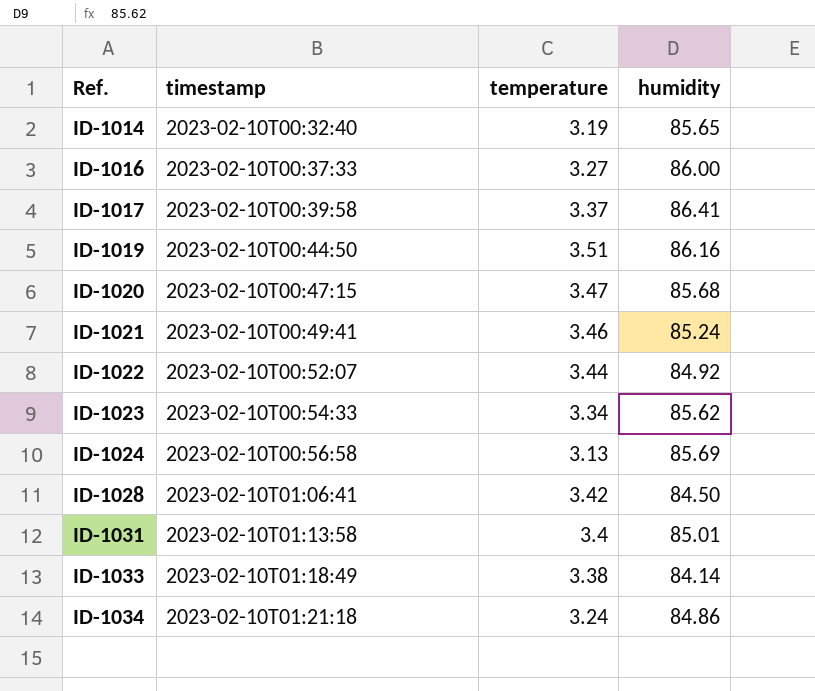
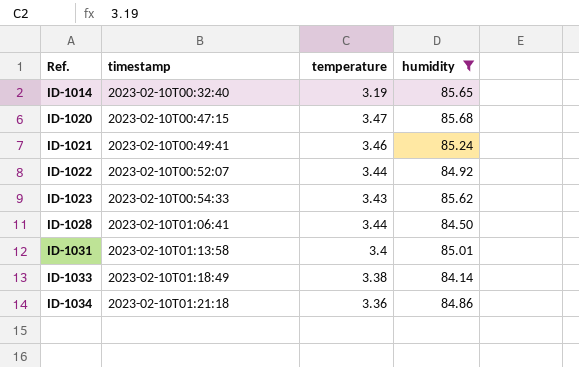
filter: none -> humidity <= 85.68
ID-1023 | temperature: 3.34 -> 3.43
ID-1028 | temperature: 3.42 -> 3.44
ID-1034 | temperature: 3.24 -> 3.36

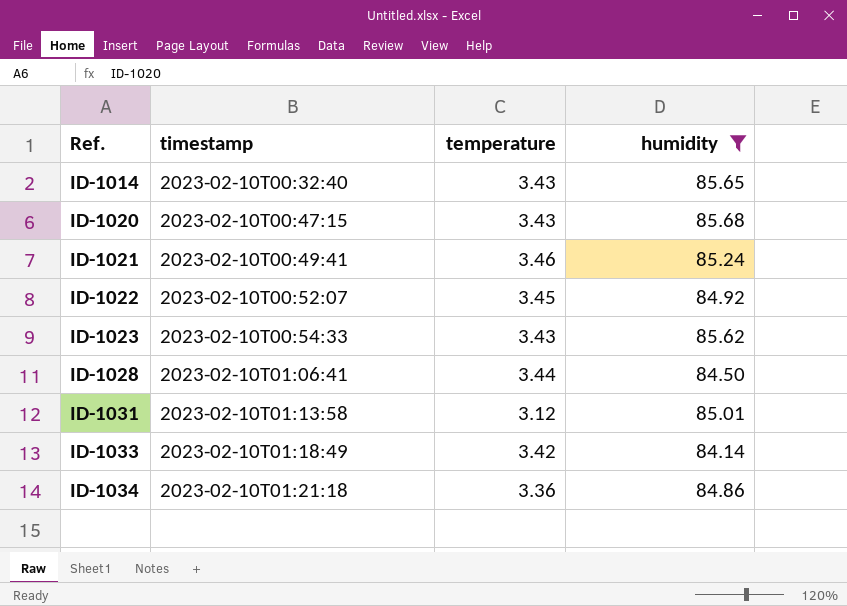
ID-1014 | temperature: 3.19 -> 3.43
ID-1020 | temperature: 3.47 -> 3.43
ID-1022 | temperature: 3.44 -> 3.45
ID-1031 | temperature: 3.4 -> 3.12
ID-1033 | temperature: 3.38 -> 3.42

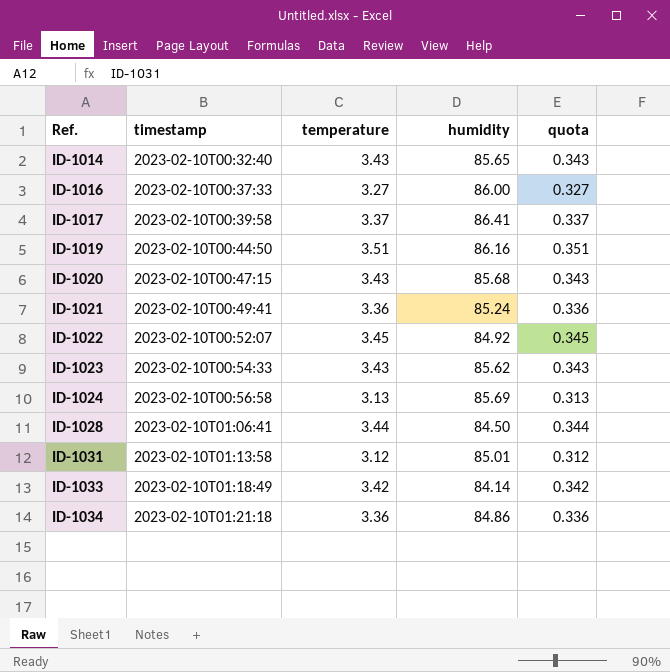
filter: humidity <= 85.68 -> none
column quota | formula: none -> [temperature] * 0.1
ID-1021 | temperature: 3.46 -> 3.36

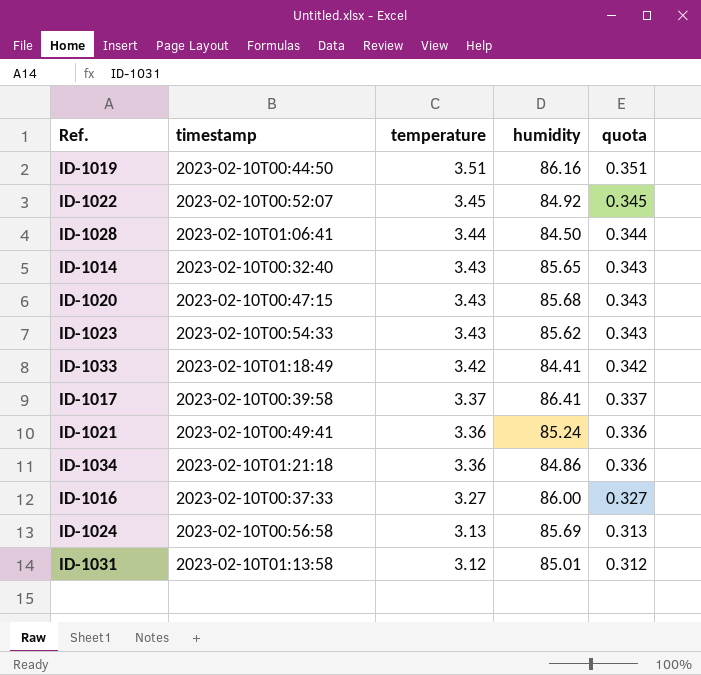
row order: Ref. ascending -> temperature descending
ID-1033 | humidity: 84.14 -> 84.41

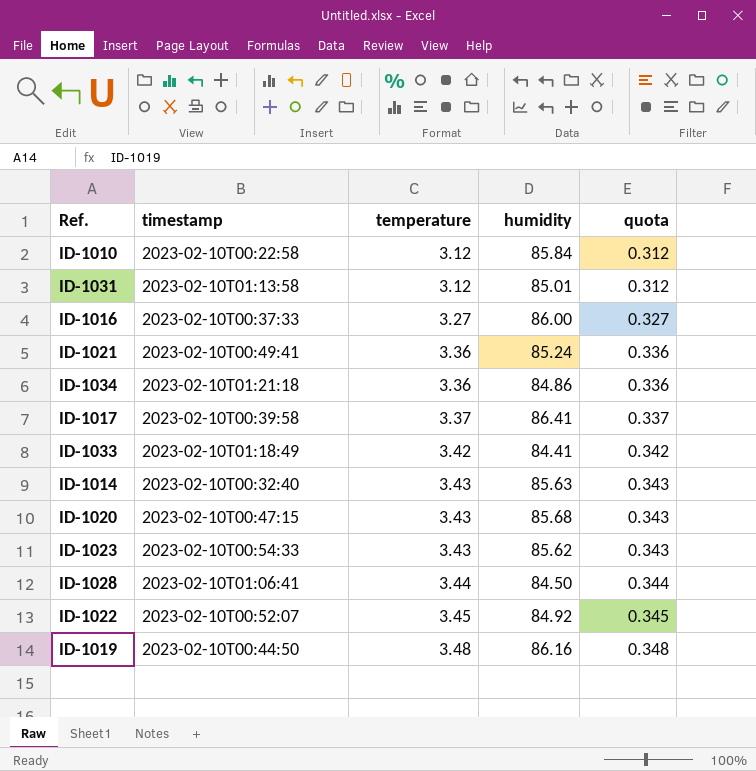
row order: temperature descending -> temperature ascending
row ID-1024: 2023-02-10T00:56:58 | 3.13 | 85.69 | 0.313 -> none
row ID-1010: none -> 2023-02-10T00:22:58 | 3.12 | 85.84 | 0.312
ID-1014 | humidity: 85.65 -> 85.63
ID-1019 | temperature: 3.51 -> 3.48
ID-1019 | quota: 0.351 -> 0.348

